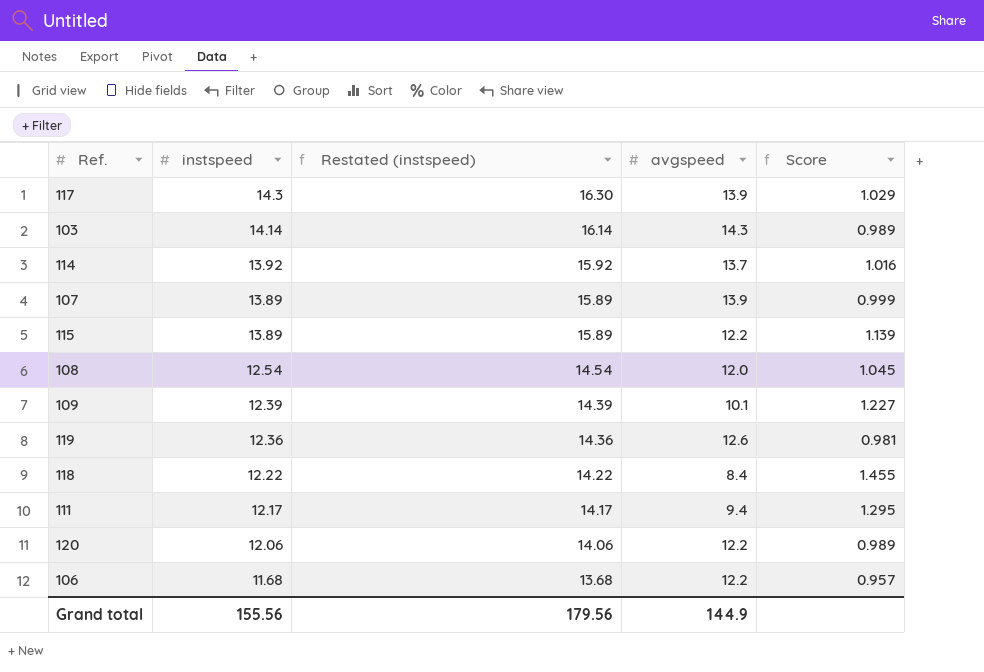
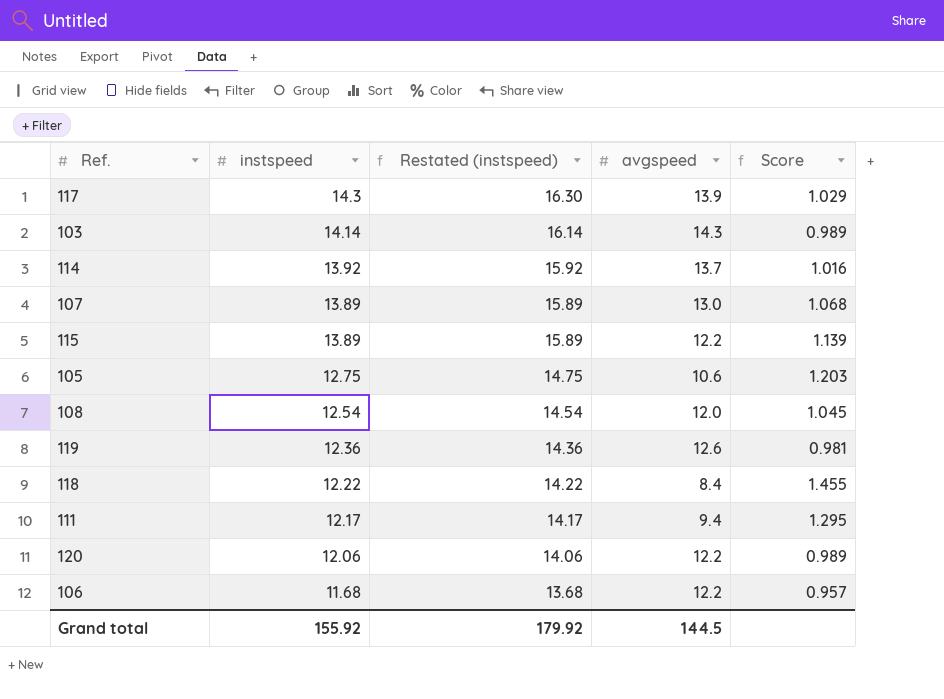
row 109: 12.39 | 14.39 | 10.1 | 1.227 -> none
107 | avgspeed: 13.9 -> 13.0
107 | Score: 0.999 -> 1.068
row 105: none -> 12.75 | 14.75 | 10.6 | 1.203
Grand total | instspeed: 155.56 -> 155.92
Grand total | Restated (instspeed): 179.56 -> 179.92
Grand total | avgspeed: 144.9 -> 144.5

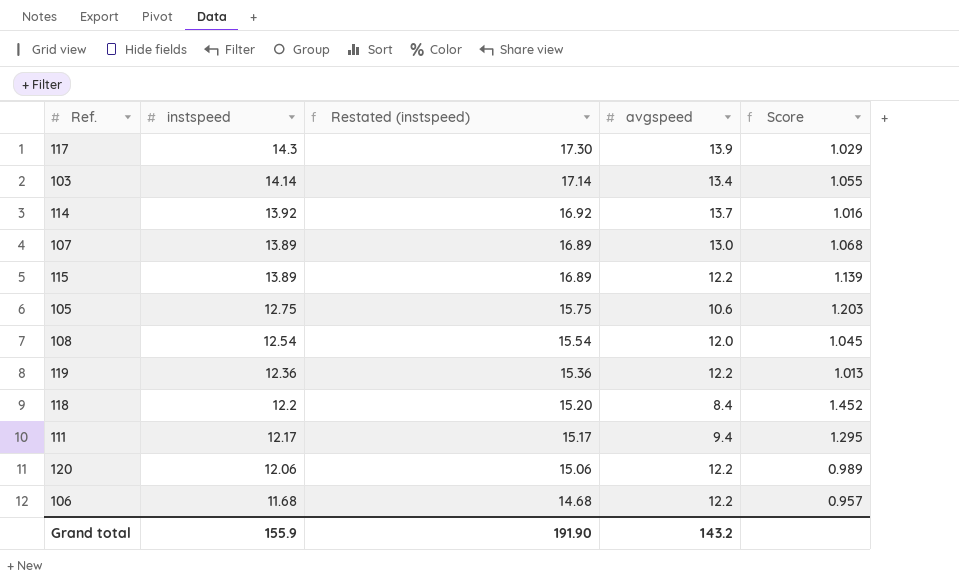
column Restated (instspeed) | formula: [instspeed] + 2 -> [instspeed] + 3
103 | avgspeed: 14.3 -> 13.4
103 | Score: 0.989 -> 1.055
119 | avgspeed: 12.6 -> 12.2
119 | Score: 0.981 -> 1.013
118 | instspeed: 12.22 -> 12.2
118 | Score: 1.455 -> 1.452
Grand total | instspeed: 155.92 -> 155.9
Grand total | Restated (instspeed): 179.92 -> 191.90
Grand total | avgspeed: 144.5 -> 143.2

